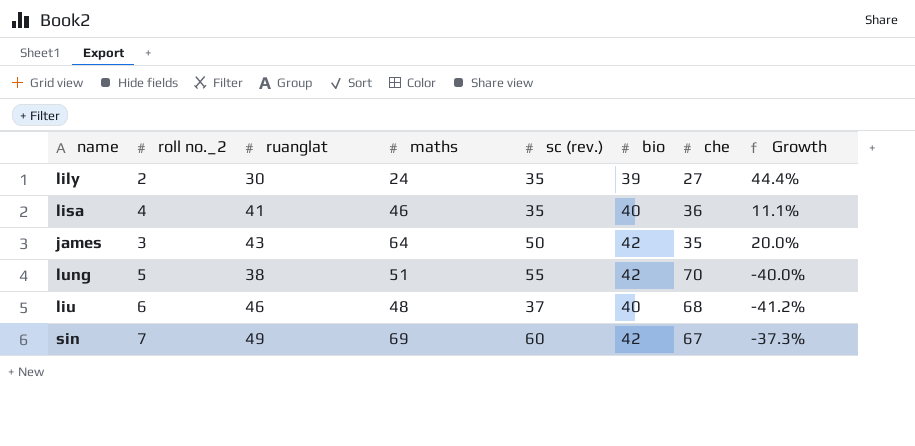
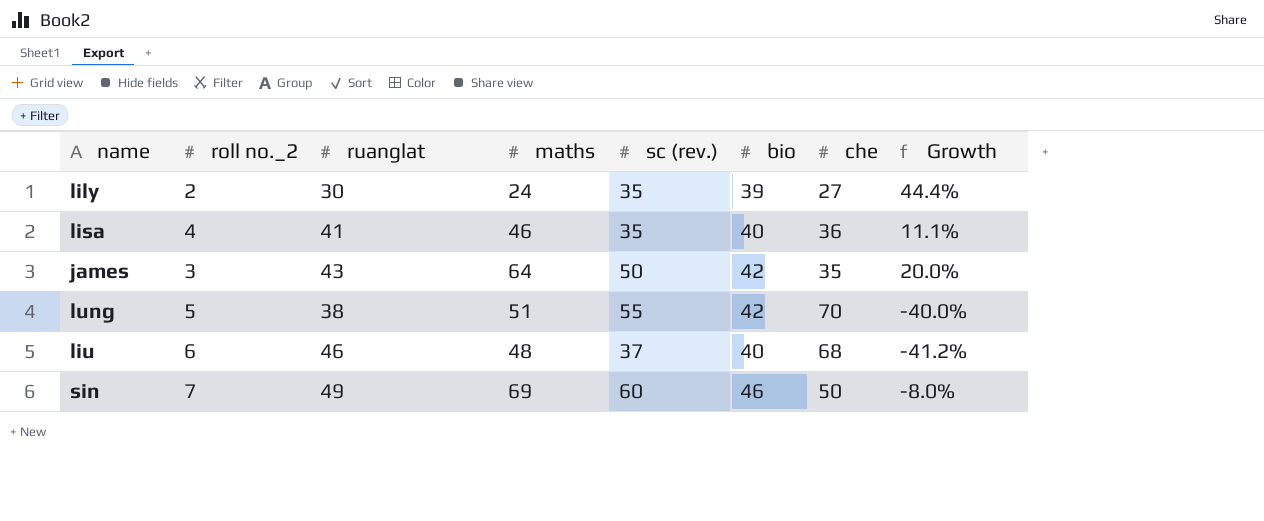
sin | bio: 42 -> 46
sin | che: 67 -> 50
sin | Growth: -37.3% -> -8.0%

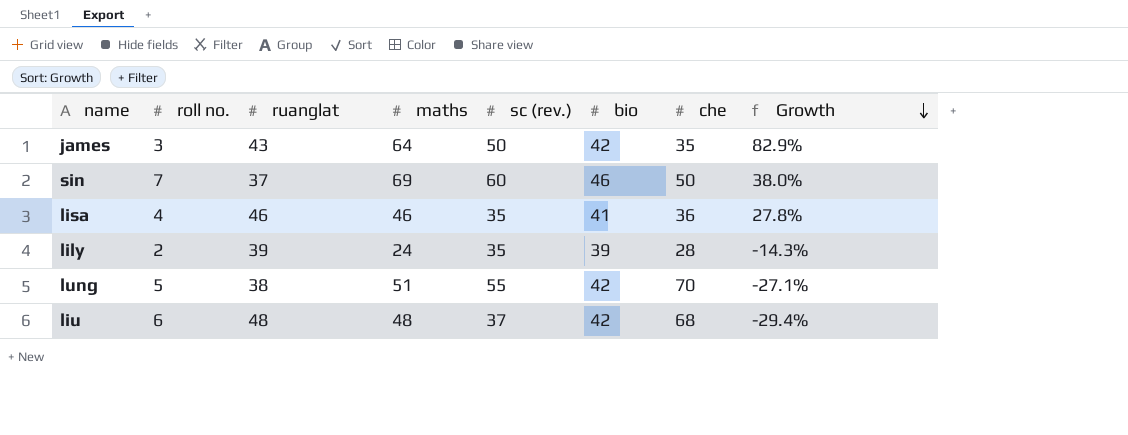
row order: none -> Growth descending
column name: roll no._2 -> roll no.
column Growth | formula: ([bio] - [che]) / [che] -> ([maths] - [che]) / [che]
sin | ruanglat: 49 -> 37
lisa | ruanglat: 41 -> 46
lisa | bio: 40 -> 41
lily | ruanglat: 30 -> 39
lily | che: 27 -> 28
liu | ruanglat: 46 -> 48
liu | bio: 40 -> 42

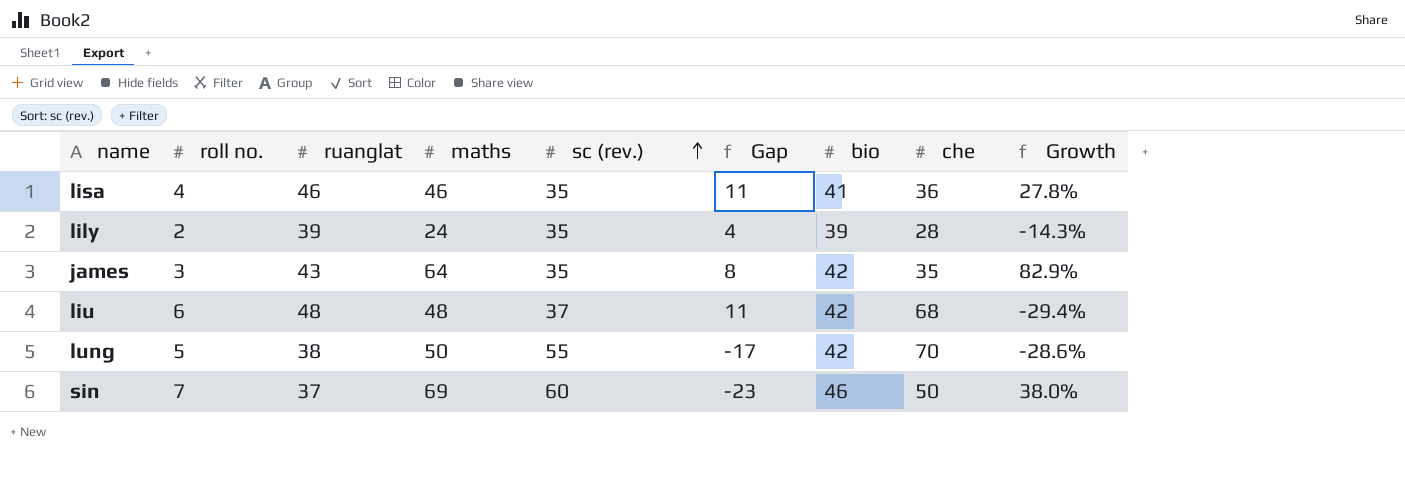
row order: Growth descending -> sc (rev.) ascending
column Gap | formula: none -> [ruanglat] - [sc (rev.)]
james | sc (rev.): 50 -> 35
lung | maths: 51 -> 50
lung | Growth: -27.1% -> -28.6%

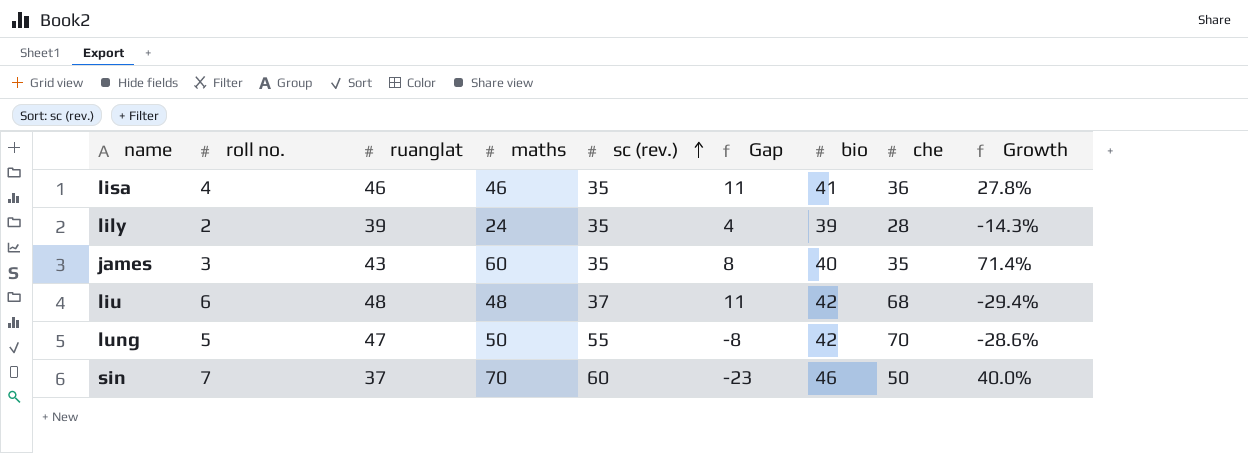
james | maths: 64 -> 60
james | bio: 42 -> 40
james | Growth: 82.9% -> 71.4%
lung | ruanglat: 38 -> 47
lung | Gap: -17 -> -8
sin | maths: 69 -> 70
sin | Growth: 38.0% -> 40.0%

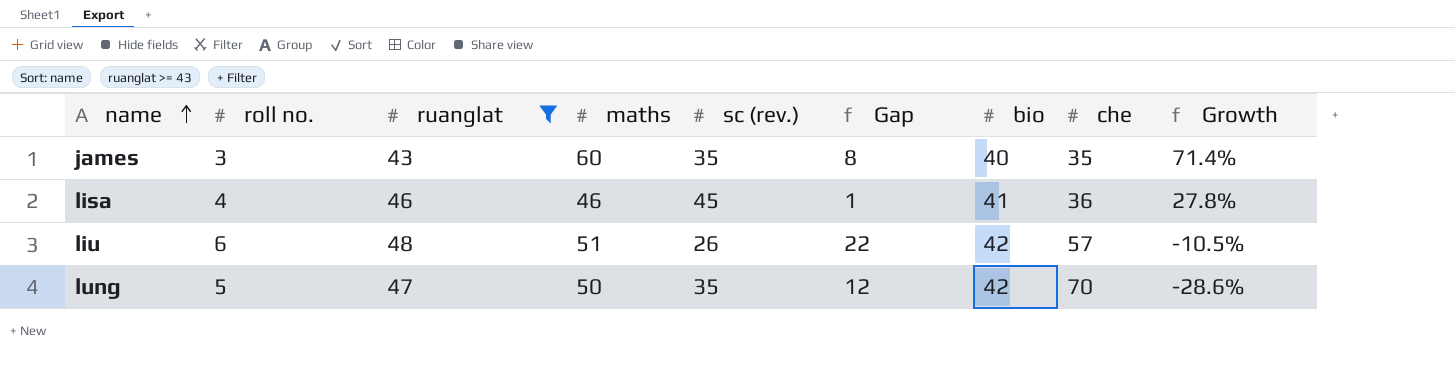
filter: none -> ruanglat >= 43
row order: sc (rev.) ascending -> name ascending
lisa | sc (rev.): 35 -> 45
lisa | Gap: 11 -> 1
liu | maths: 48 -> 51
liu | sc (rev.): 37 -> 26
liu | Gap: 11 -> 22
liu | che: 68 -> 57
liu | Growth: -29.4% -> -10.5%
lung | sc (rev.): 55 -> 35
lung | Gap: -8 -> 12

